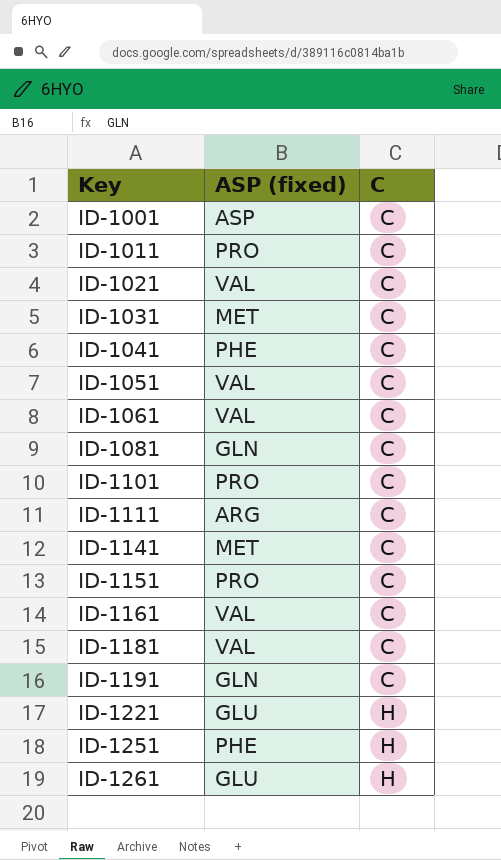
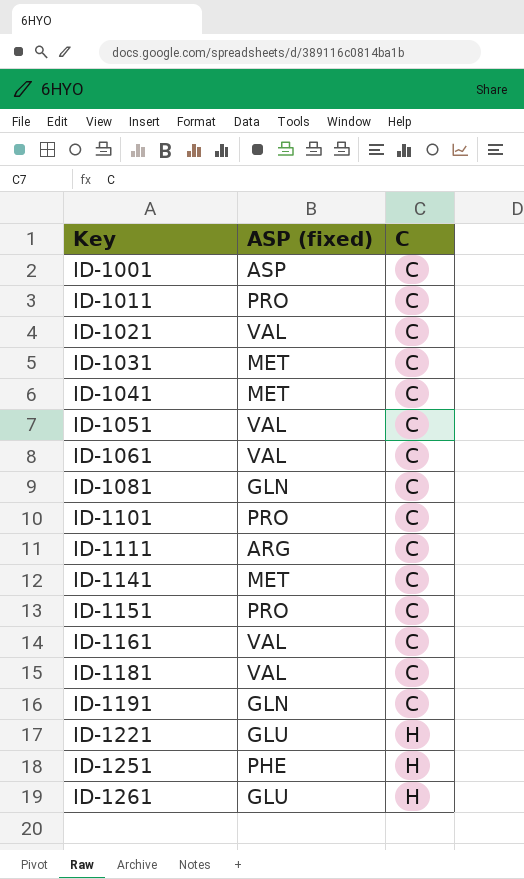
ID-1041 | ASP (fixed): PHE -> MET

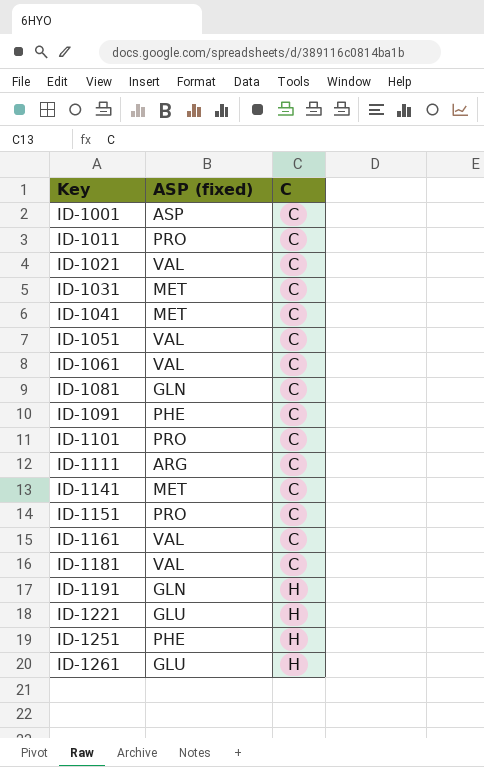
row ID-1091: none -> PHE | C
ID-1191 | C: C -> H

